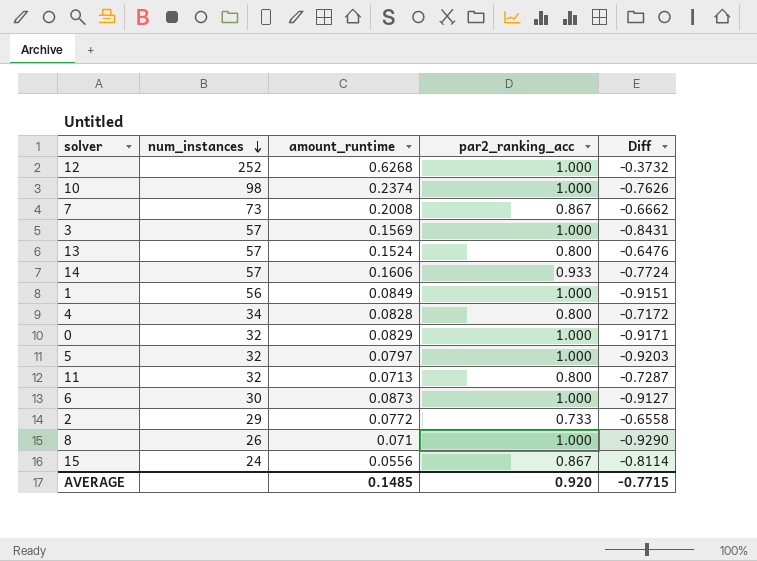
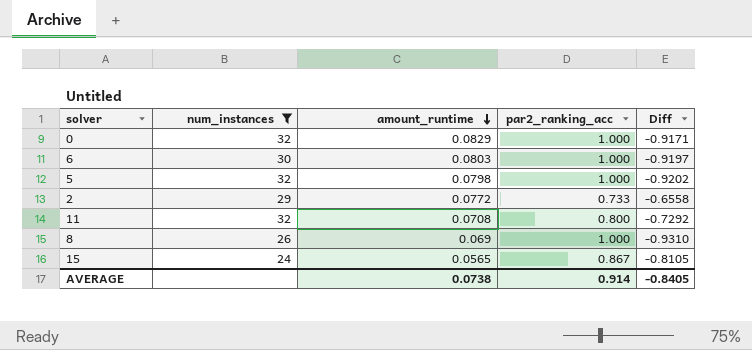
filter: none -> num_instances <= 32
row order: num_instances descending -> amount_runtime descending
6 | amount_runtime: 0.0873 -> 0.0803
6 | Diff: -0.9127 -> -0.9197
5 | amount_runtime: 0.0797 -> 0.0798
5 | Diff: -0.9203 -> -0.9202
11 | amount_runtime: 0.0713 -> 0.0708
11 | Diff: -0.7287 -> -0.7292
8 | amount_runtime: 0.071 -> 0.069
8 | Diff: -0.9290 -> -0.9310
15 | amount_runtime: 0.0556 -> 0.0565
15 | Diff: -0.8114 -> -0.8105
AVERAGE | amount_runtime: 0.1485 -> 0.0738
AVERAGE | par2_ranking_acc: 0.920 -> 0.914
AVERAGE | Diff: -0.7715 -> -0.8405

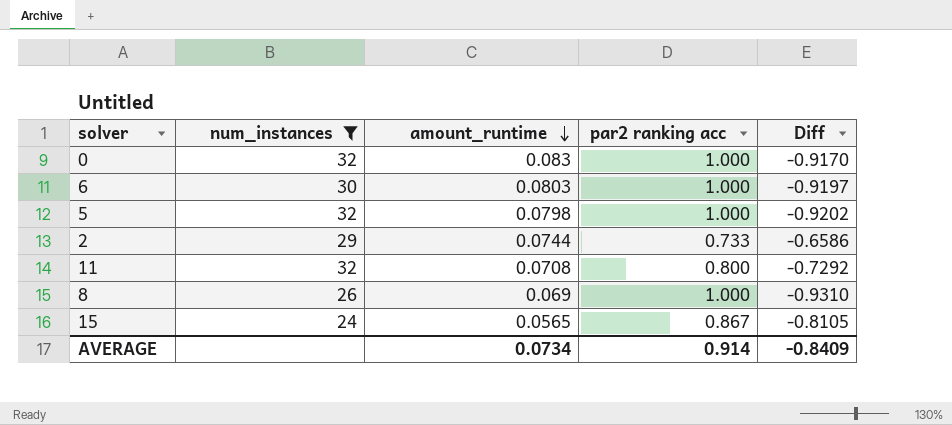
column name: par2_ranking_acc -> par2 ranking acc
0 | amount_runtime: 0.0829 -> 0.083
0 | Diff: -0.9171 -> -0.9170
2 | amount_runtime: 0.0772 -> 0.0744
2 | Diff: -0.6558 -> -0.6586
AVERAGE | amount_runtime: 0.0738 -> 0.0734
AVERAGE | Diff: -0.8405 -> -0.8409

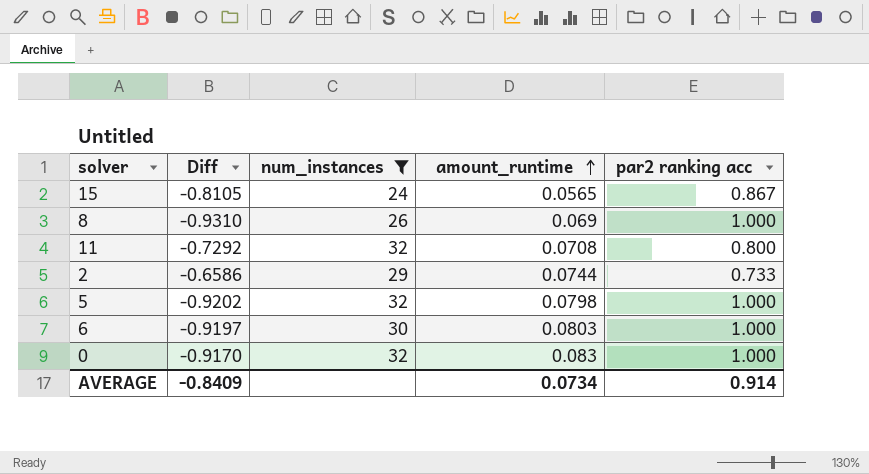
row order: amount_runtime descending -> amount_runtime ascending
column Diff | position: 5 -> 2

